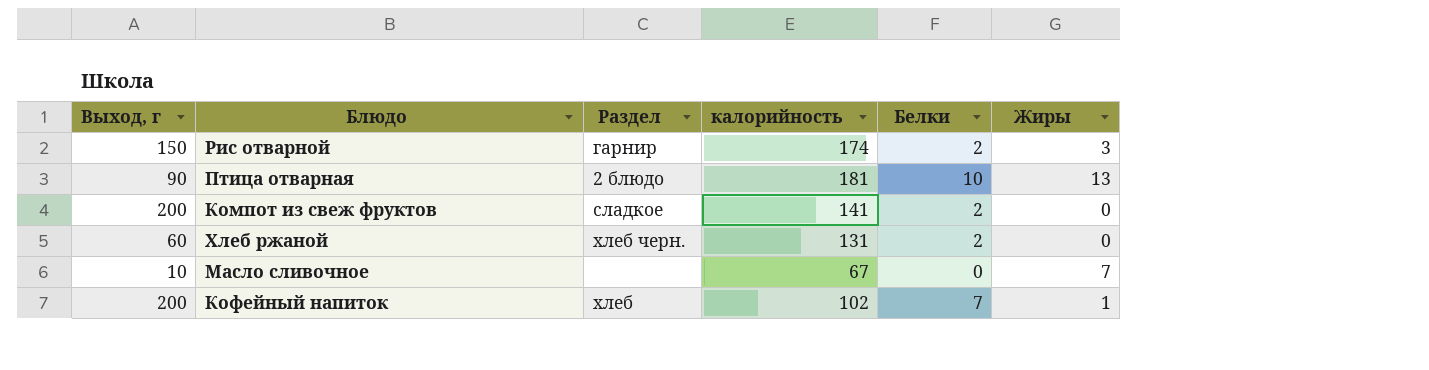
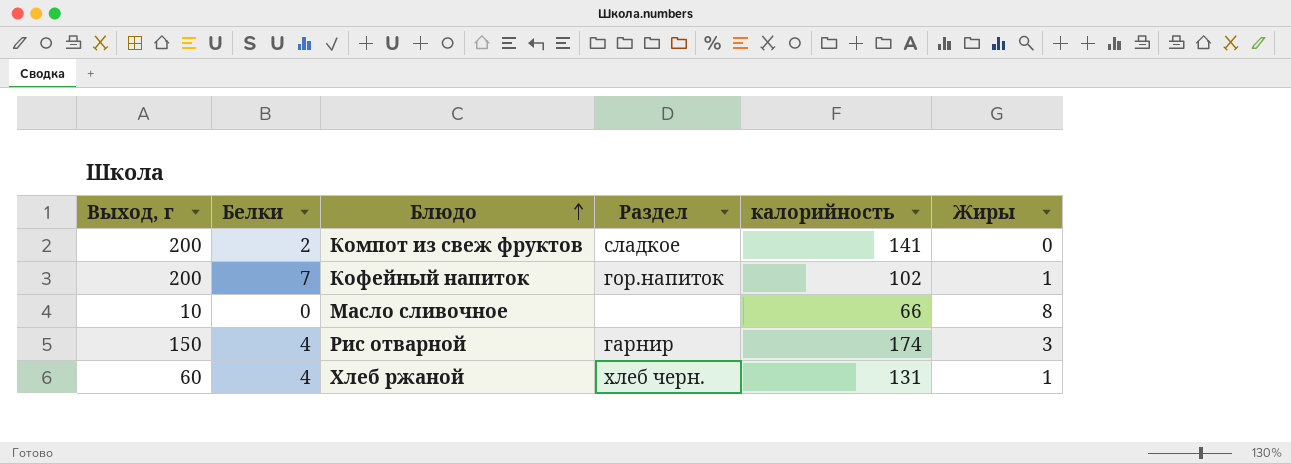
row order: none -> Блюдо ascending
column Белки | position: 5 -> 2
row Птица отварная: 90 | 2 блюдо | 181 | 10 | 13 -> none
Кофейный напиток | Раздел: хлеб -> гор.напиток
Масло сливочное | калорийность: 67 -> 66
Масло сливочное | Жиры: 7 -> 8
Рис отварной | Белки: 2 -> 4
Хлеб ржаной | Белки: 2 -> 4
Хлеб ржаной | Жиры: 0 -> 1

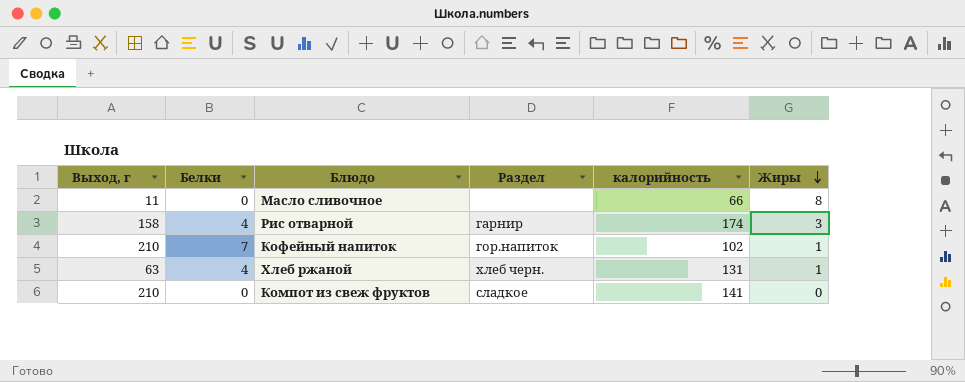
row order: Блюдо ascending -> Жиры descending
Масло сливочное | Выход, г: 10 -> 11
Рис отварной | Выход, г: 150 -> 158
Кофейный напиток | Выход, г: 200 -> 210
Хлеб ржаной | Выход, г: 60 -> 63
Компот из свеж фруктов | Выход, г: 200 -> 210
Компот из свеж фруктов | Белки: 2 -> 0

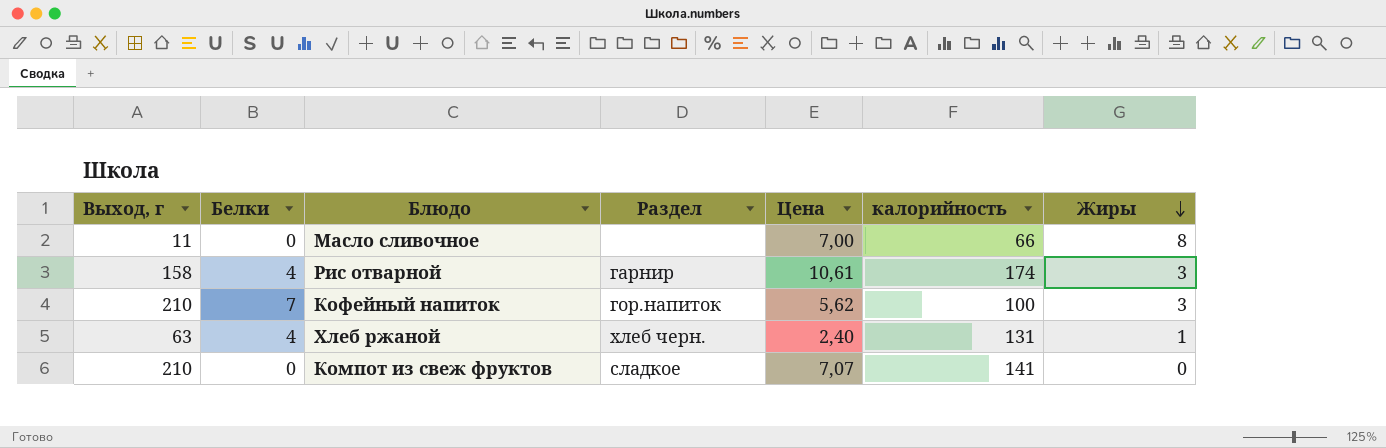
column Цена | position: none -> 5
Кофейный напиток | калорийность: 102 -> 100
Кофейный напиток | Жиры: 1 -> 3

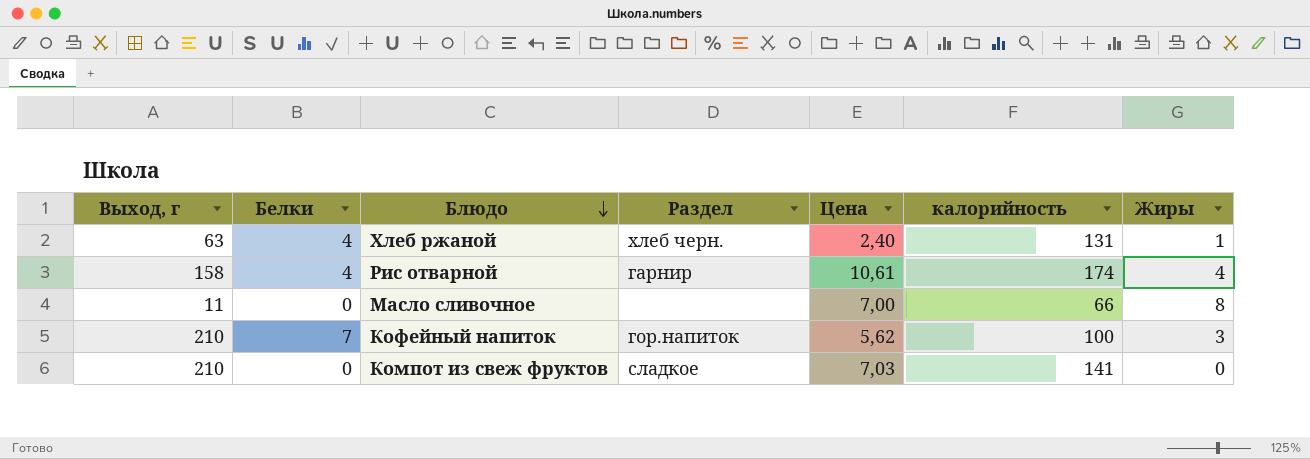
row order: Жиры descending -> Блюдо descending
Рис отварной | Жиры: 3 -> 4
Компот из свеж фруктов | Цена: 7,07 -> 7,03

